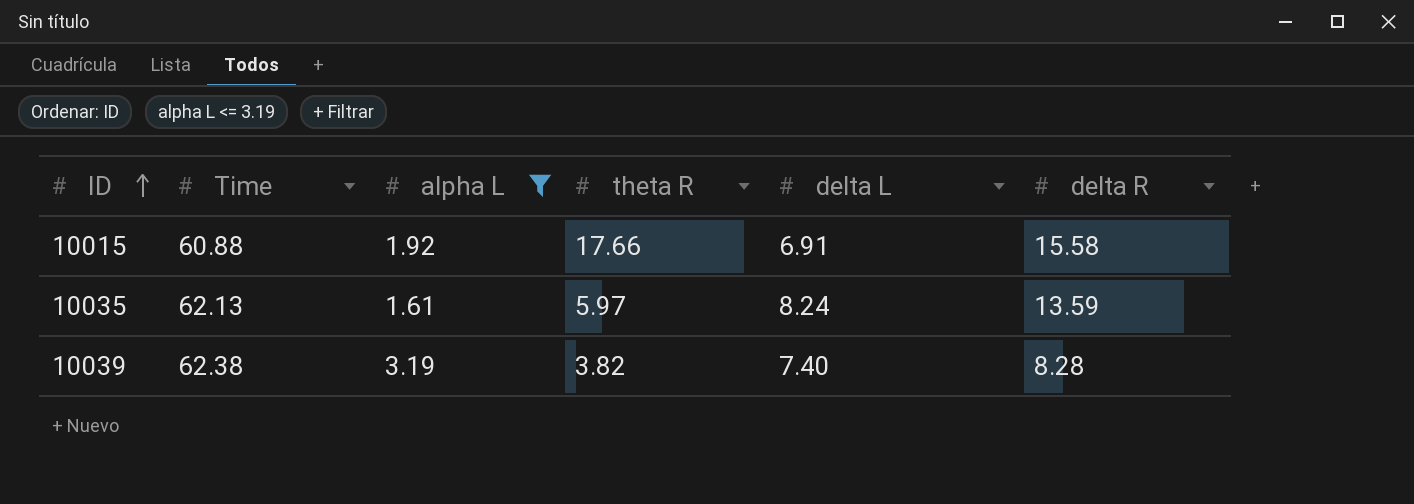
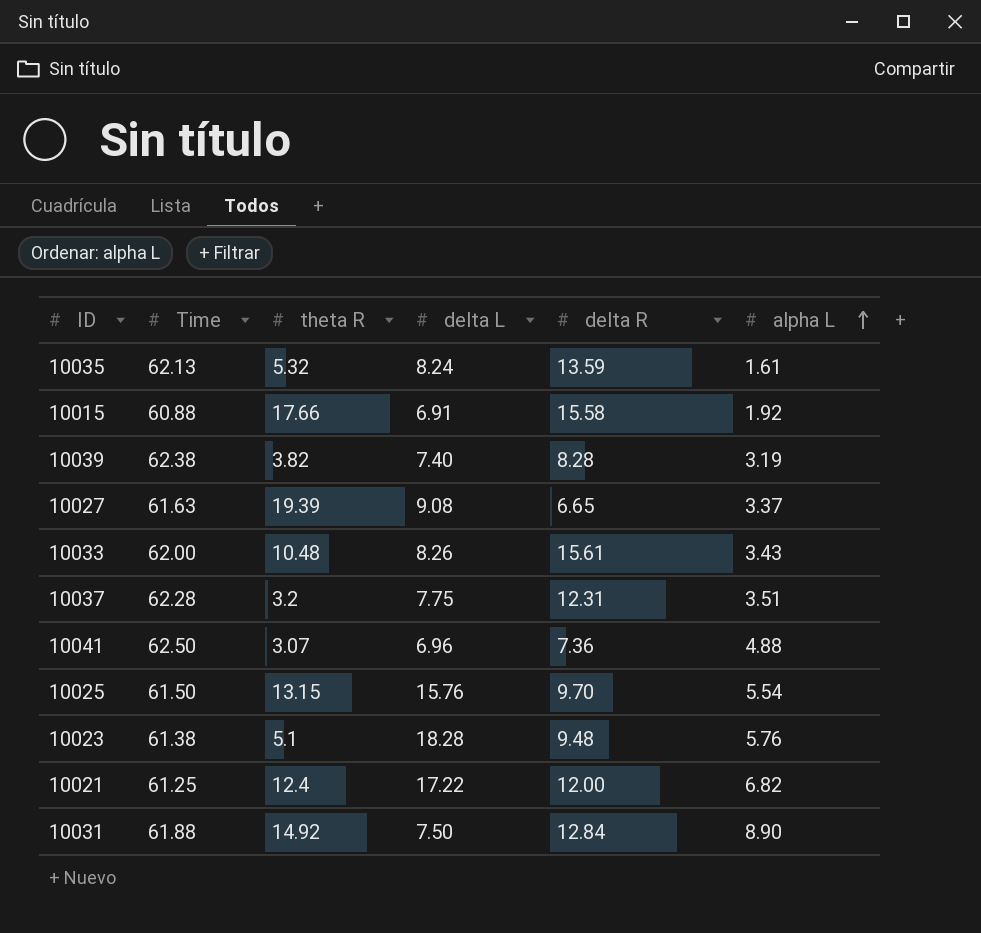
filter: alpha L <= 3.19 -> none
row order: ID ascending -> alpha L ascending
column alpha L | position: 3 -> 6
10035 | theta R: 5.97 -> 5.32

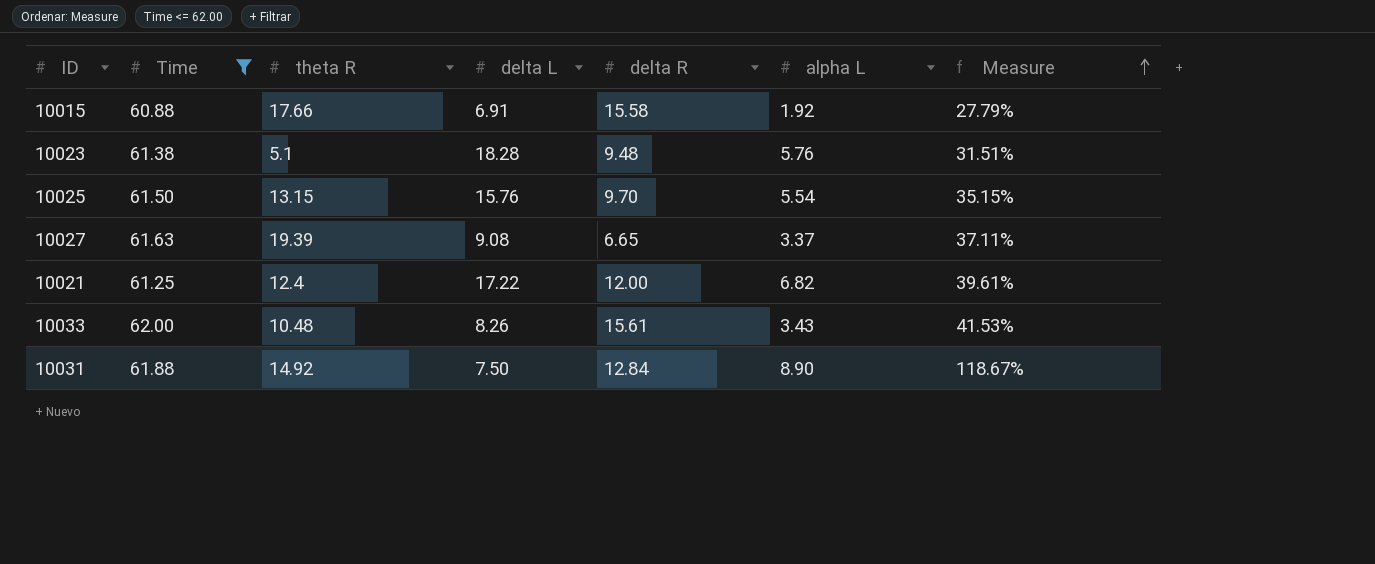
filter: none -> Time <= 62.00
row order: alpha L ascending -> Measure ascending
column Measure | formula: none -> [alpha L] / [delta L]

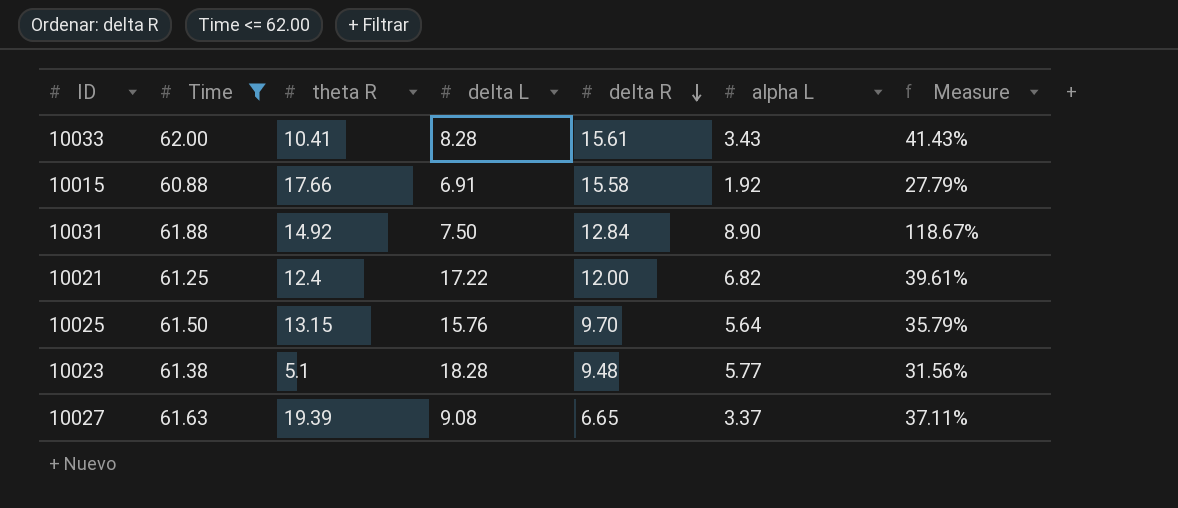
row order: Measure ascending -> delta R descending
10033 | theta R: 10.48 -> 10.41
10033 | delta L: 8.26 -> 8.28
10033 | Measure: 41.53% -> 41.43%
10025 | alpha L: 5.54 -> 5.64
10025 | Measure: 35.15% -> 35.79%
10023 | alpha L: 5.76 -> 5.77
10023 | Measure: 31.51% -> 31.56%

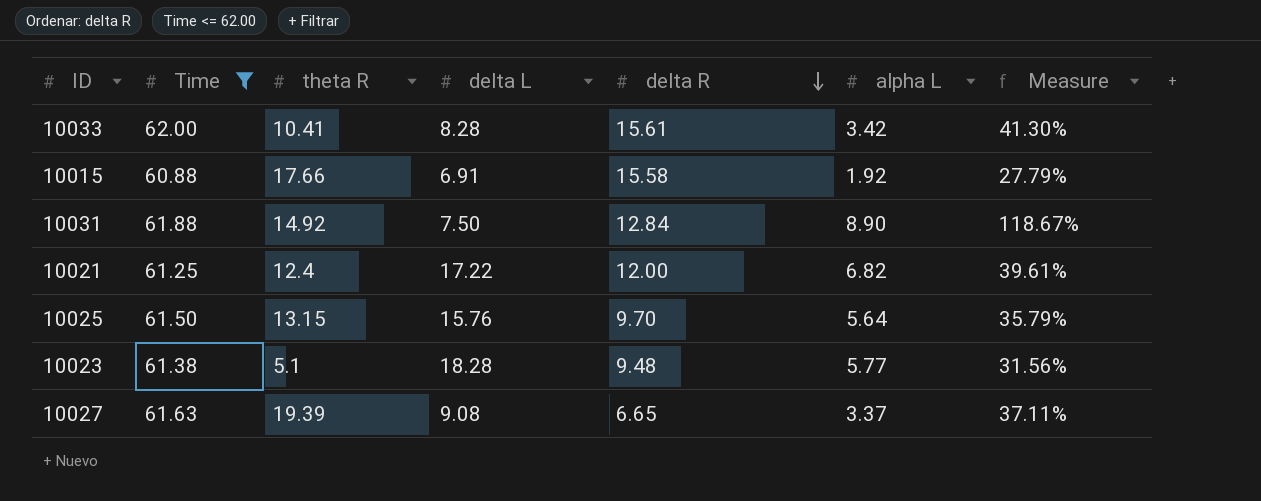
10033 | alpha L: 3.43 -> 3.42
10033 | Measure: 41.43% -> 41.30%

